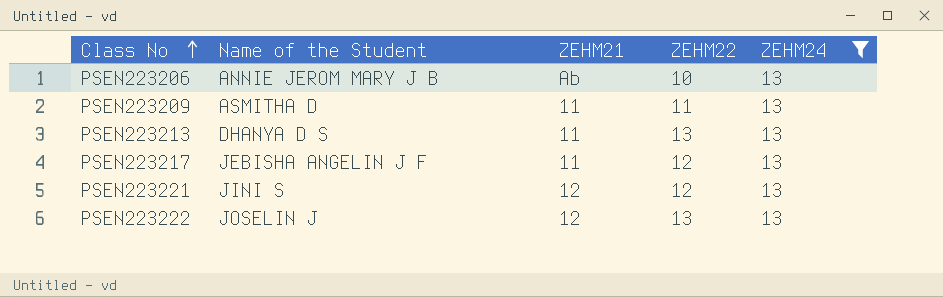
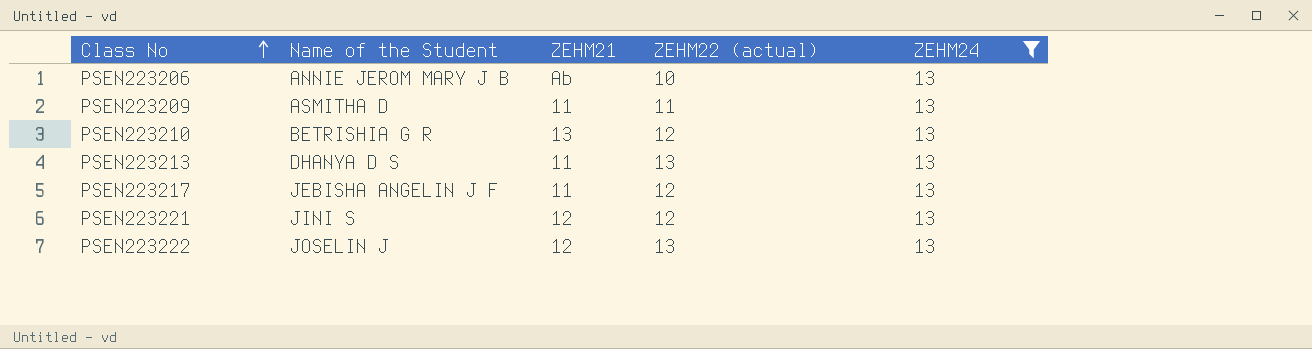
column name: ZEHM22 -> ZEHM22 (actual)
row PSEN223210: none -> BETRISHIA G R | 13 | 12 | 13

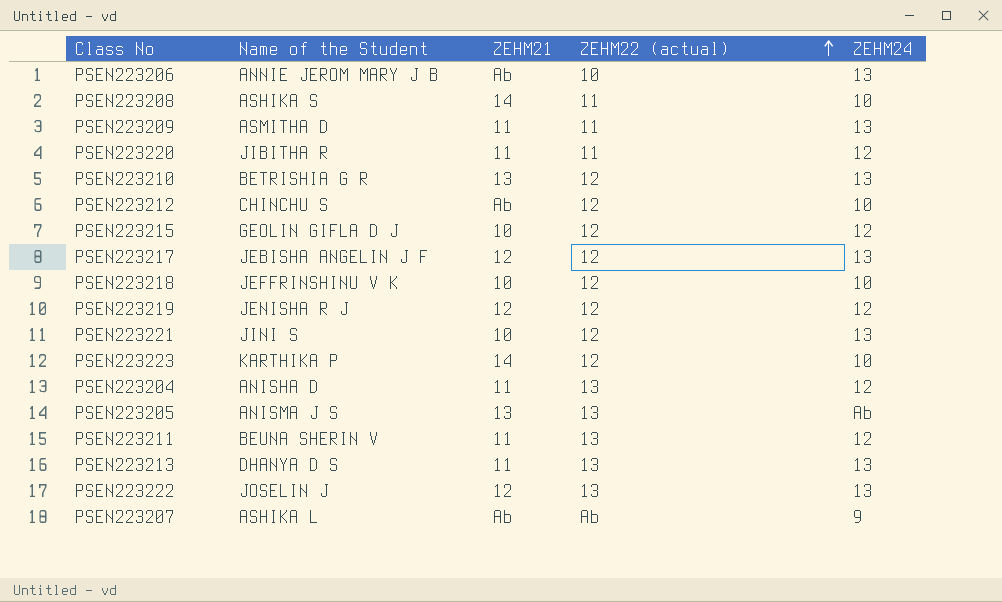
filter: ZEHM24 = 13 -> none
row order: Class No ascending -> ZEHM22 (actual) ascending
PSEN223217 | ZEHM21: 11 -> 12
PSEN223221 | ZEHM21: 12 -> 10

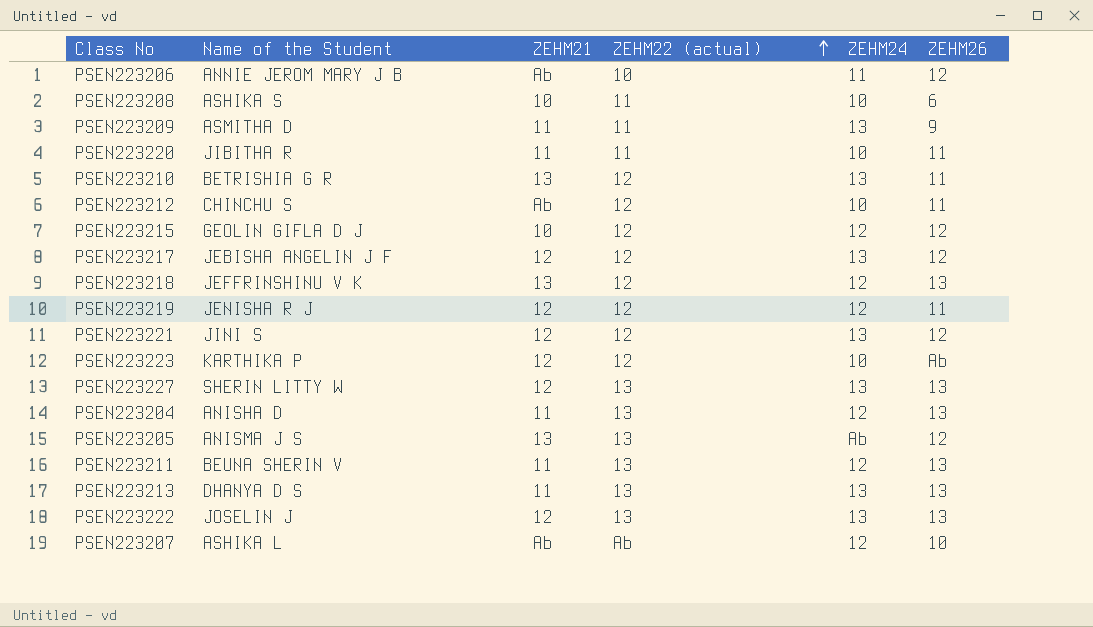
column ZEHM26 | position: none -> 6
PSEN223206 | ZEHM24: 13 -> 11
PSEN223208 | ZEHM21: 14 -> 10
PSEN223220 | ZEHM24: 12 -> 10
PSEN223218 | ZEHM21: 10 -> 13
PSEN223218 | ZEHM24: 10 -> 12
PSEN223221 | ZEHM21: 10 -> 12
PSEN223223 | ZEHM21: 14 -> 12
row PSEN223227: none -> SHERIN LITTY W | 12 | 13 | 13 | 13
PSEN223207 | ZEHM24: 9 -> 12

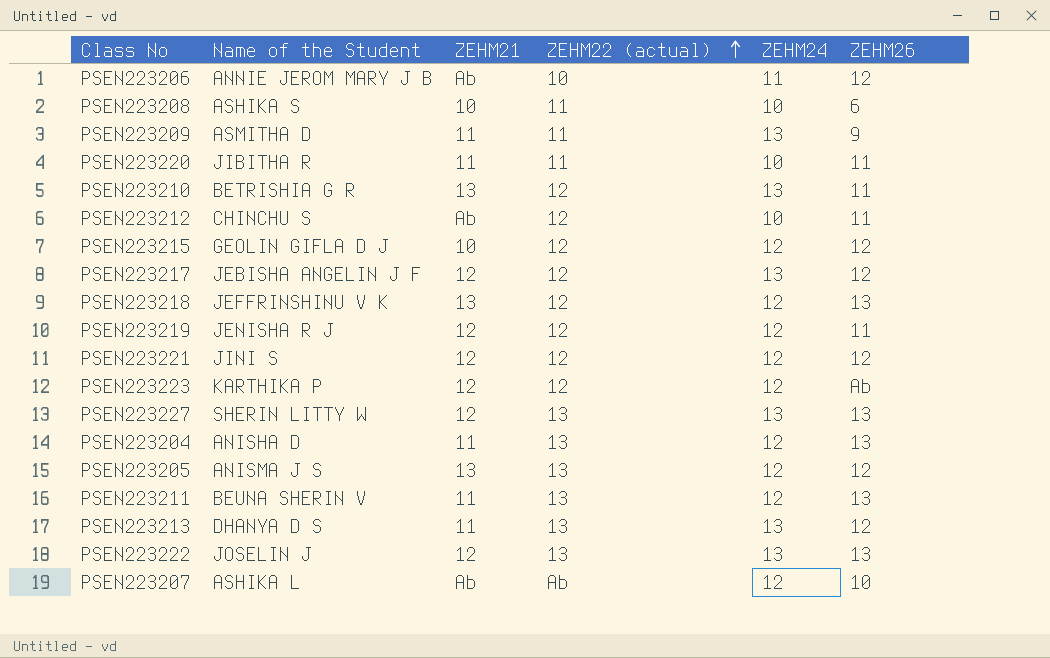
PSEN223221 | ZEHM24: 13 -> 12
PSEN223223 | ZEHM24: 10 -> 12
PSEN223205 | ZEHM24: Ab -> 12
PSEN223213 | ZEHM26: 13 -> 12

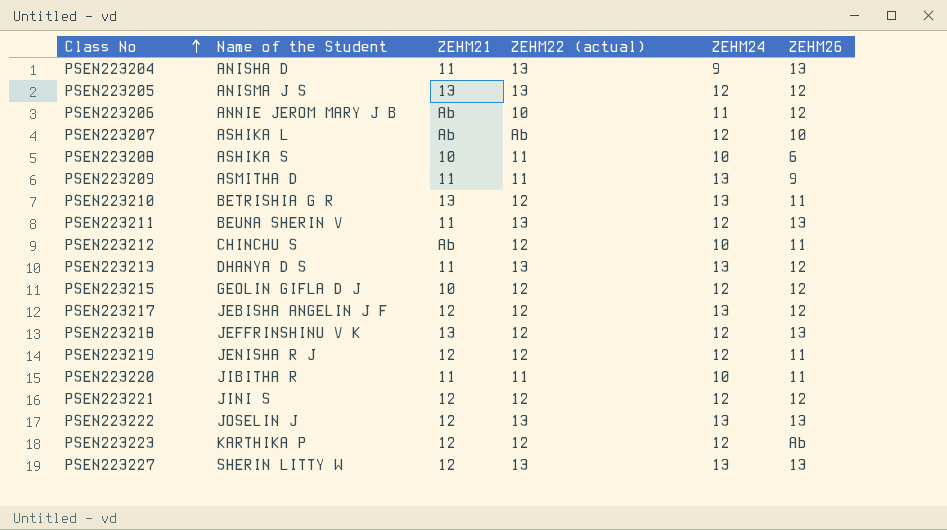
row order: ZEHM22 (actual) ascending -> Class No ascending
PSEN223204 | ZEHM24: 12 -> 9

